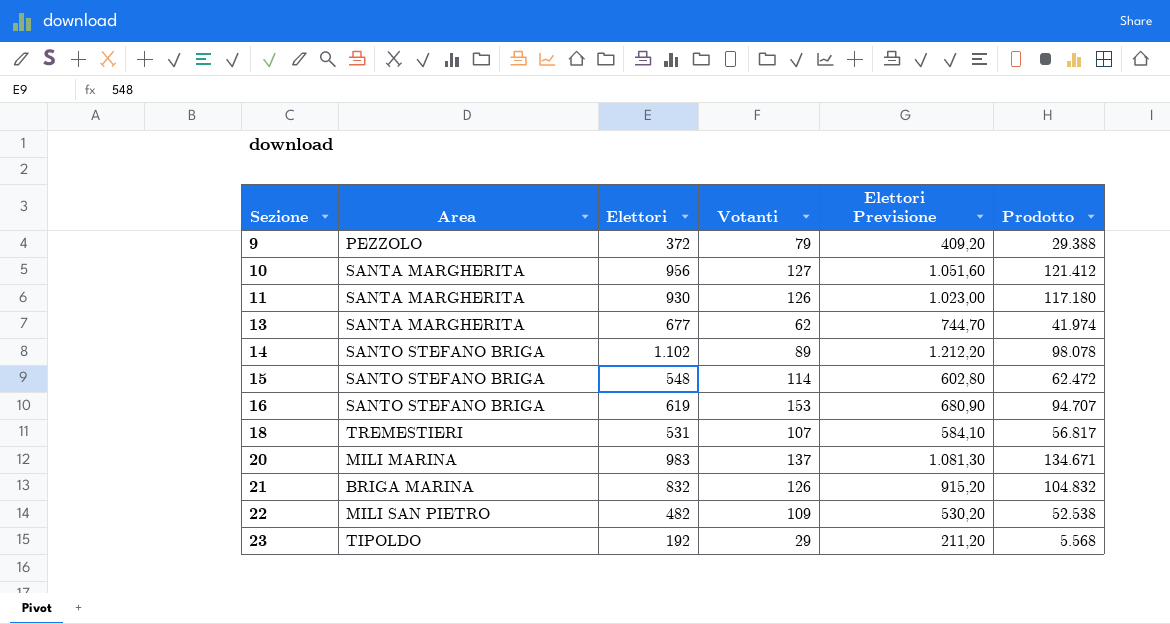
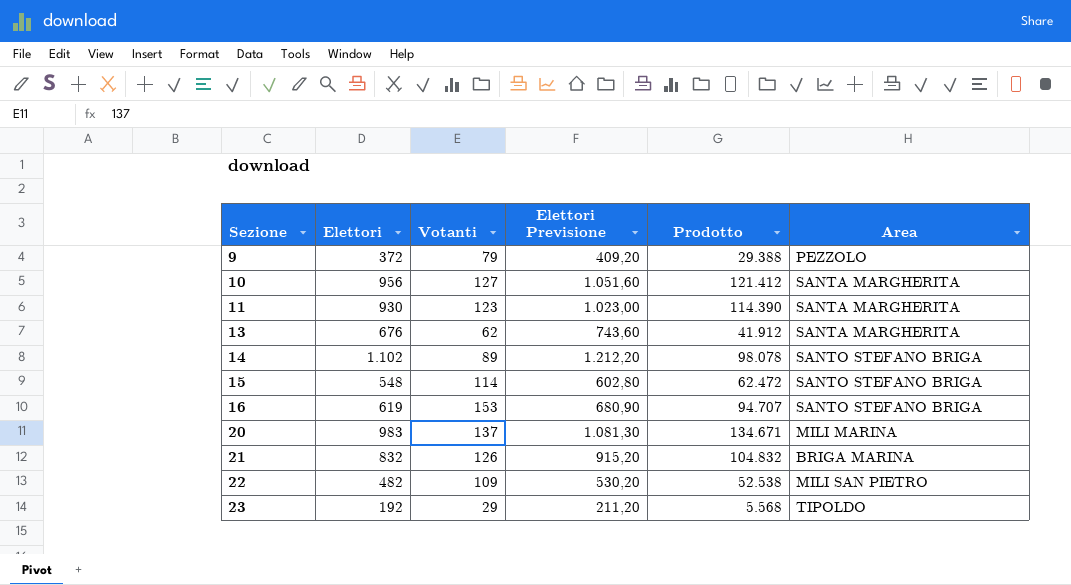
column Area | position: 2 -> 6
row 18: TREMESTIERI | 531 | 107 | 584,10 | 56.817 -> none
11 | Votanti: 126 -> 123
11 | Prodotto: 117.180 -> 114.390
13 | Elettori: 677 -> 676
13 | Elettori Previsione: 744,70 -> 743,60
13 | Prodotto: 41.974 -> 41.912

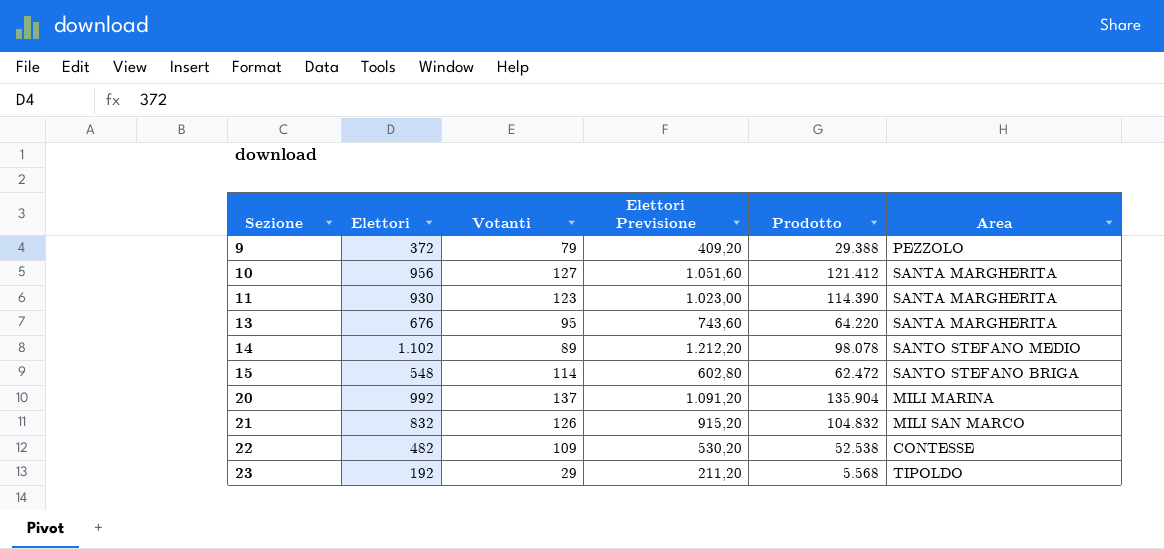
row 16: 619 | 153 | 680,90 | 94.707 | SANTO STEFANO BRIGA -> none
13 | Votanti: 62 -> 95
13 | Prodotto: 41.912 -> 64.220
14 | Area: SANTO STEFANO BRIGA -> SANTO STEFANO MEDIO
20 | Elettori: 983 -> 992
20 | Elettori Previsione: 1.081,30 -> 1.091,20
20 | Prodotto: 134.671 -> 135.904
21 | Area: BRIGA MARINA -> MILI SAN MARCO
22 | Area: MILI SAN PIETRO -> CONTESSE

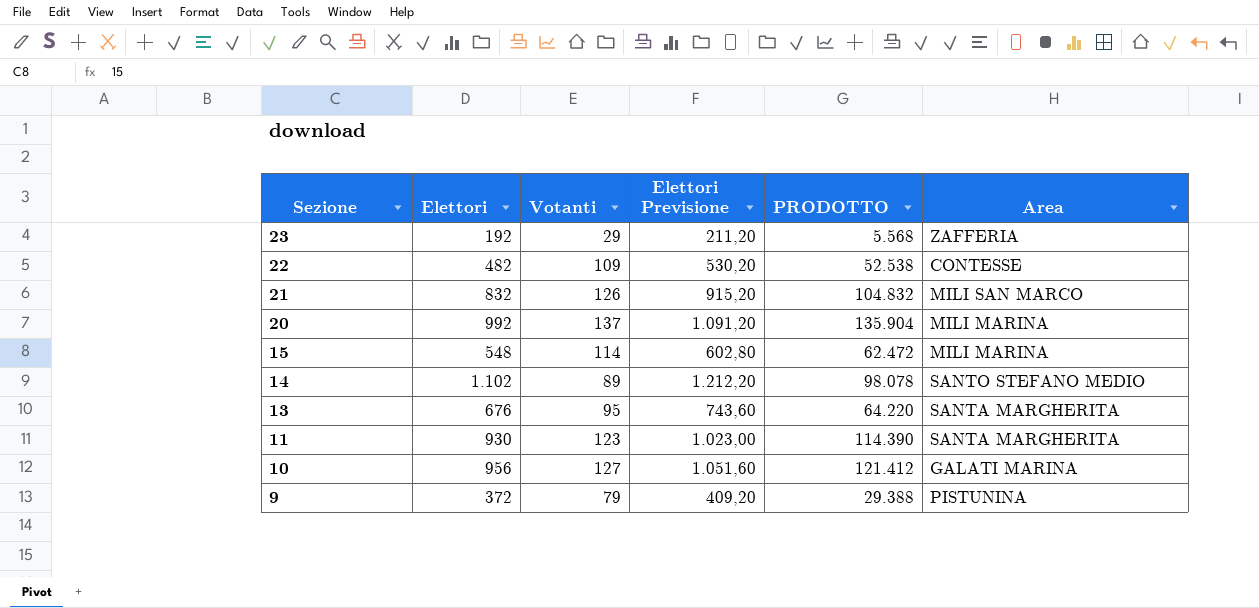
row order: Sezione ascending -> Sezione descending
column name: Prodotto -> PRODOTTO
23 | Area: TIPOLDO -> ZAFFERIA
15 | Area: SANTO STEFANO BRIGA -> MILI MARINA
10 | Area: SANTA MARGHERITA -> GALATI MARINA
9 | Area: PEZZOLO -> PISTUNINA

